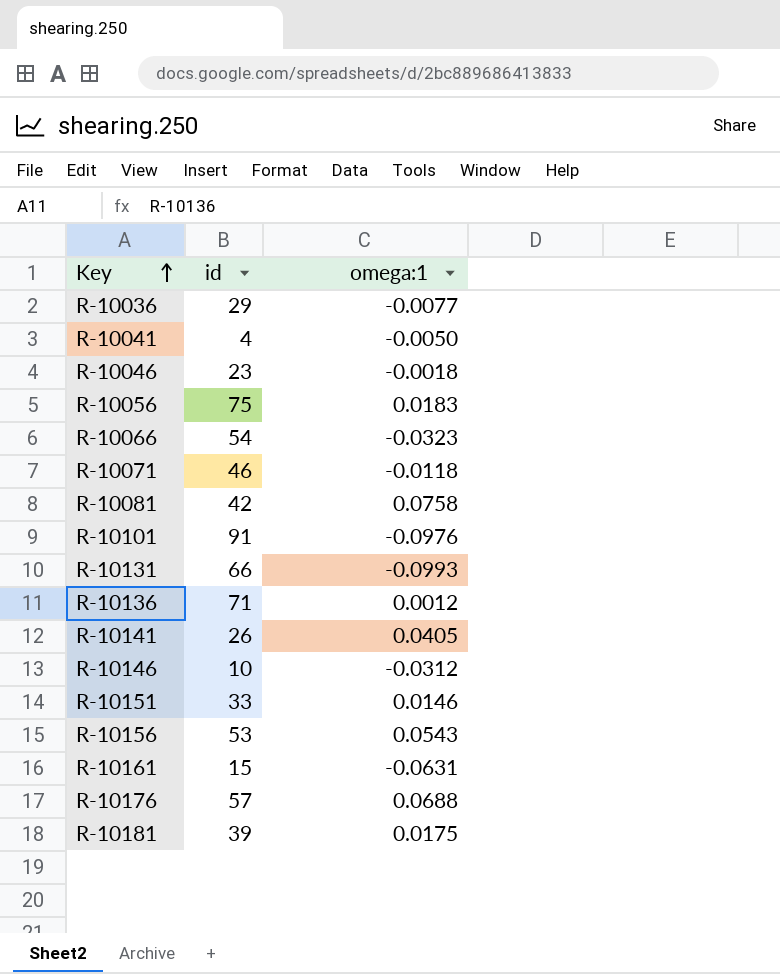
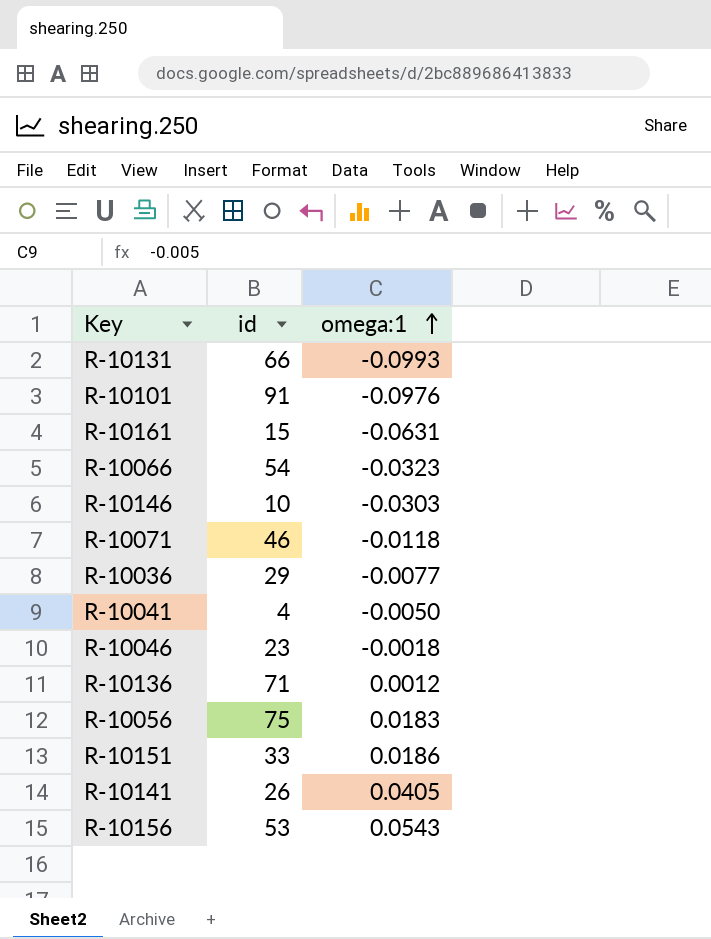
row order: Key ascending -> omega:1 ascending
row R-10081: 42 | 0.0758 -> none
row R-10176: 57 | 0.0688 -> none
row R-10181: 39 | 0.0175 -> none
R-10146 | omega:1: -0.0312 -> -0.0303
R-10151 | omega:1: 0.0146 -> 0.0186

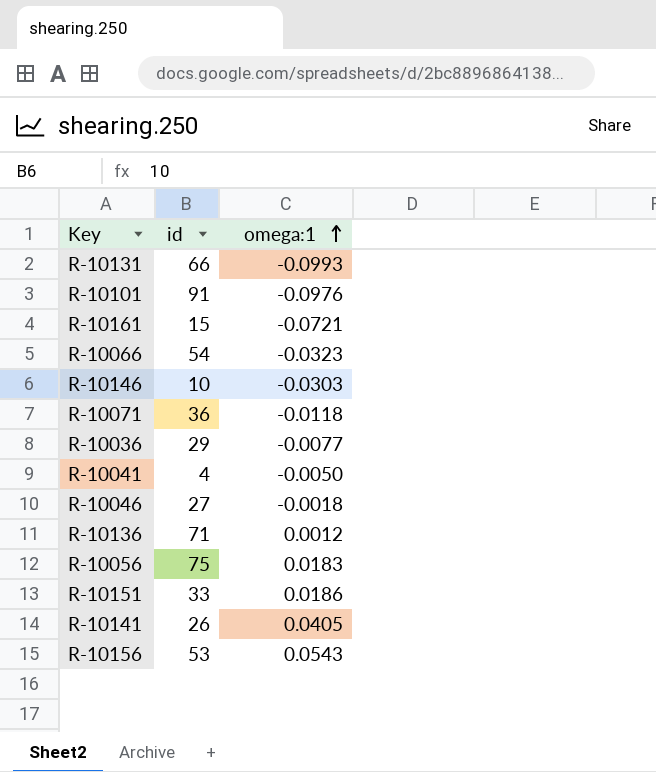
R-10161 | omega:1: -0.0631 -> -0.0721
R-10071 | id: 46 -> 36
R-10046 | id: 23 -> 27

